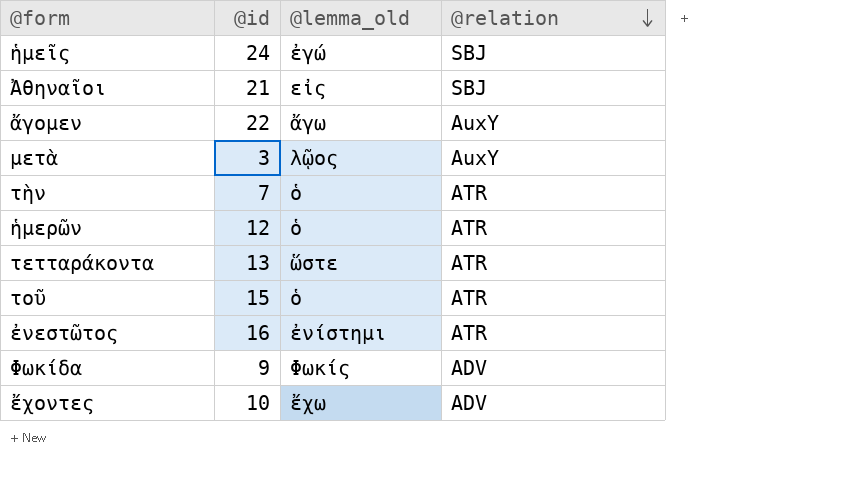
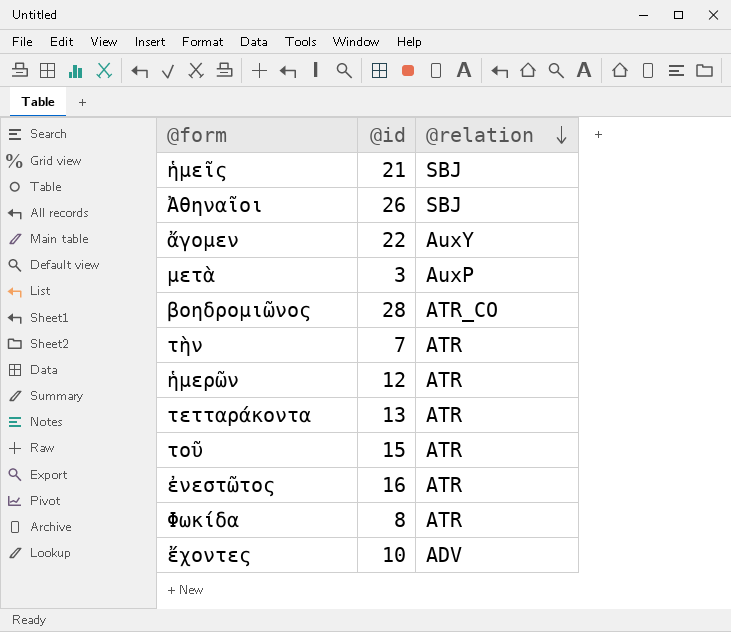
column @lemma_old | position: 3 -> none
ἡμεῖς | @id: 24 -> 21
Ἀθηναῖοι | @id: 21 -> 26
μετὰ | @relation: AuxY -> AuxP
row βοηδρομιῶνος: none -> 28 | ATR_CO
Φωκίδα | @id: 9 -> 8
Φωκίδα | @relation: ADV -> ATR

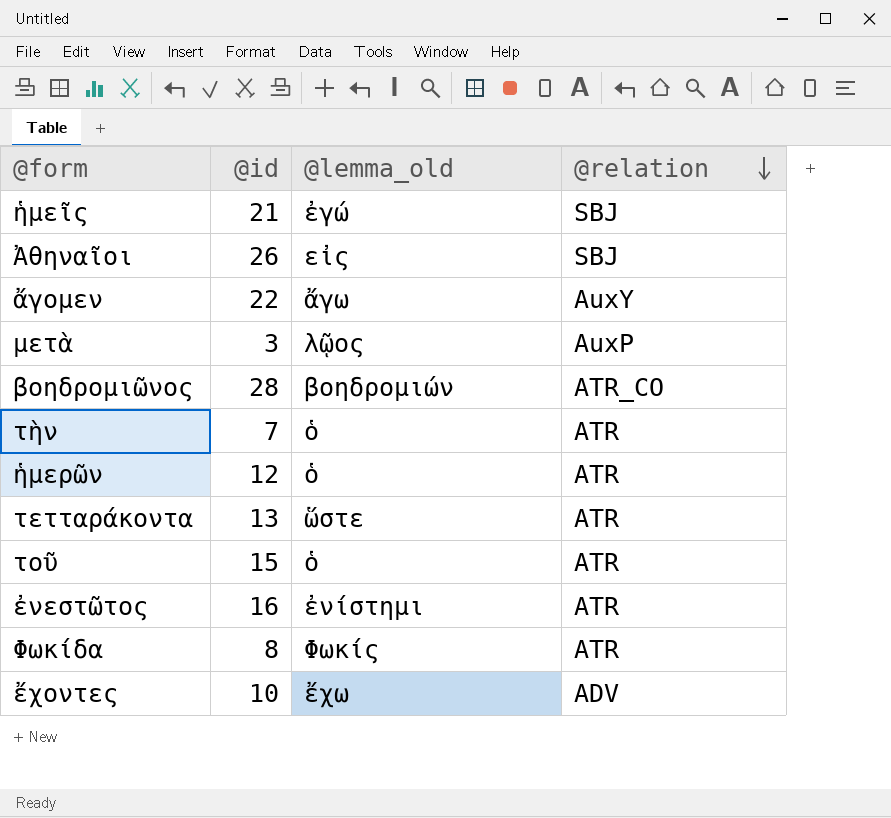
column @lemma_old | position: none -> 3

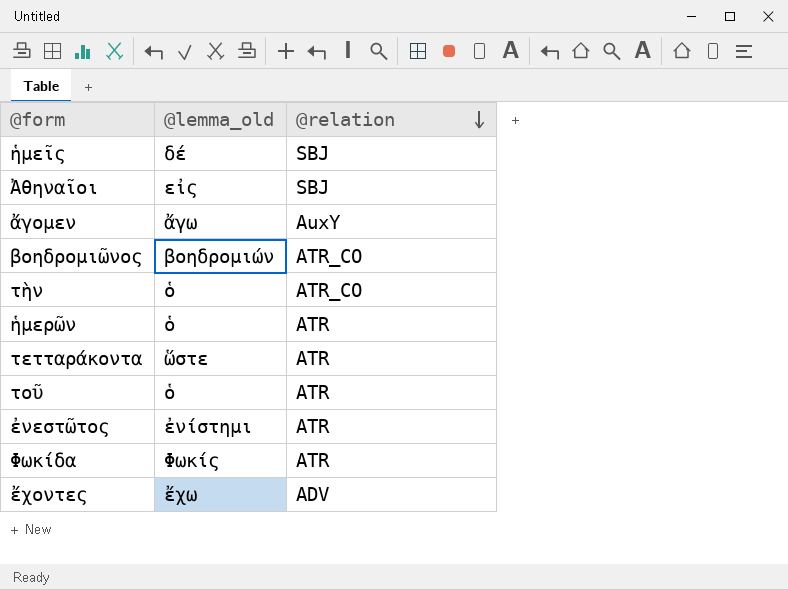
column @id | position: 2 -> none
row μετὰ: 3 | λῷος | AuxP -> none
ἡμεῖς | @lemma_old: ἐγώ -> δέ
τὴν | @relation: ATR -> ATR_CO

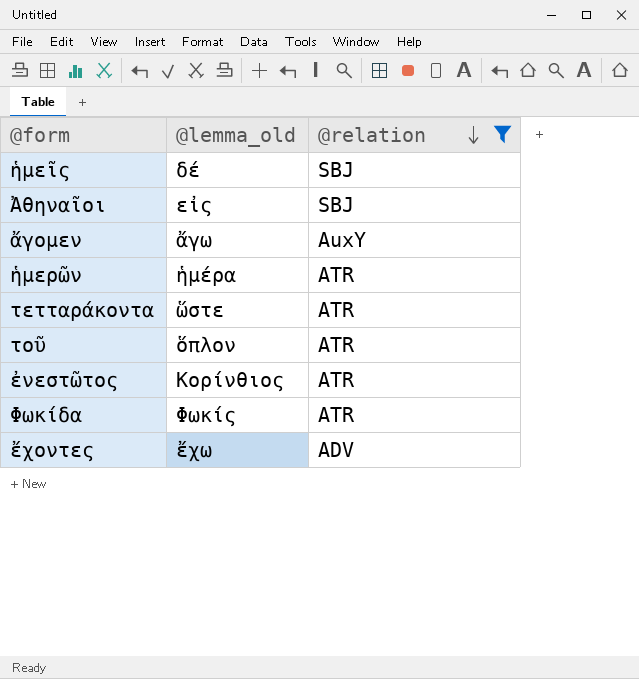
filter: none -> @relation != ATR_CO
ἡμερῶν | @lemma_old: ὁ -> ἡμέρα
τοῦ | @lemma_old: ὁ -> ὅπλον
ἐνεστῶτος | @lemma_old: ἐνίστημι -> Κορίνθιος

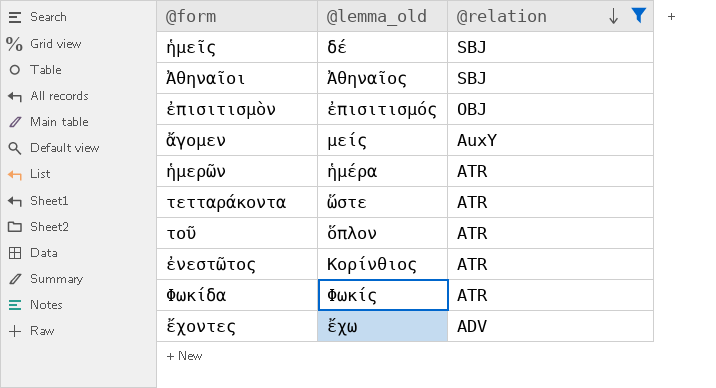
Ἀθηναῖοι | @lemma_old: εἰς -> Ἀθηναῖος
row ἐπισιτισμὸν: none -> ἐπισιτισμός | OBJ
ἄγομεν | @lemma_old: ἄγω -> μείς

